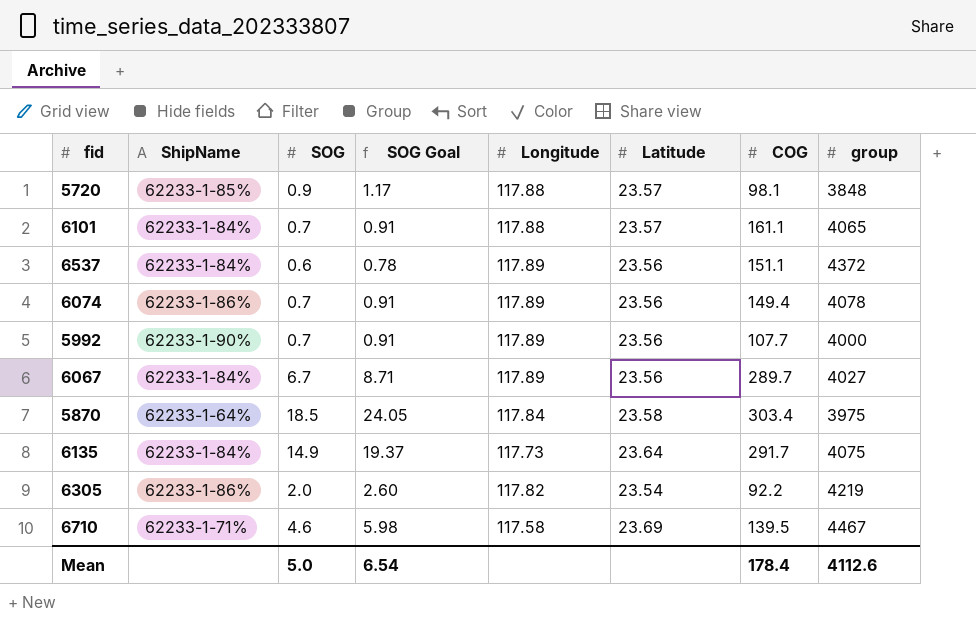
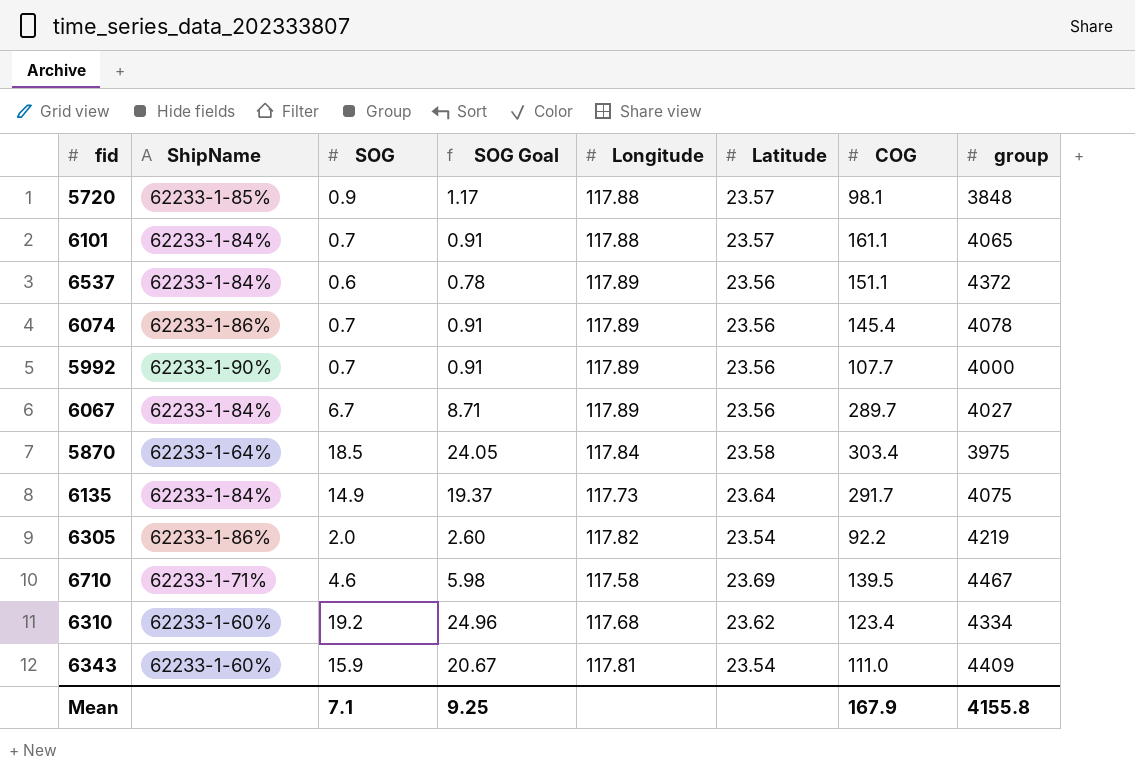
6074 | COG: 149.4 -> 145.4
row 6310: none -> 62233-1-60% | 19.2 | 24.96 | 117.68 | 23.62 | 123.4 | 4334
row 6343: none -> 62233-1-60% | 15.9 | 20.67 | 117.81 | 23.54 | 111.0 | 4409
Mean | SOG: 5.0 -> 7.1
Mean | SOG Goal: 6.54 -> 9.25
Mean | COG: 178.4 -> 167.9
Mean | group: 4112.6 -> 4155.8

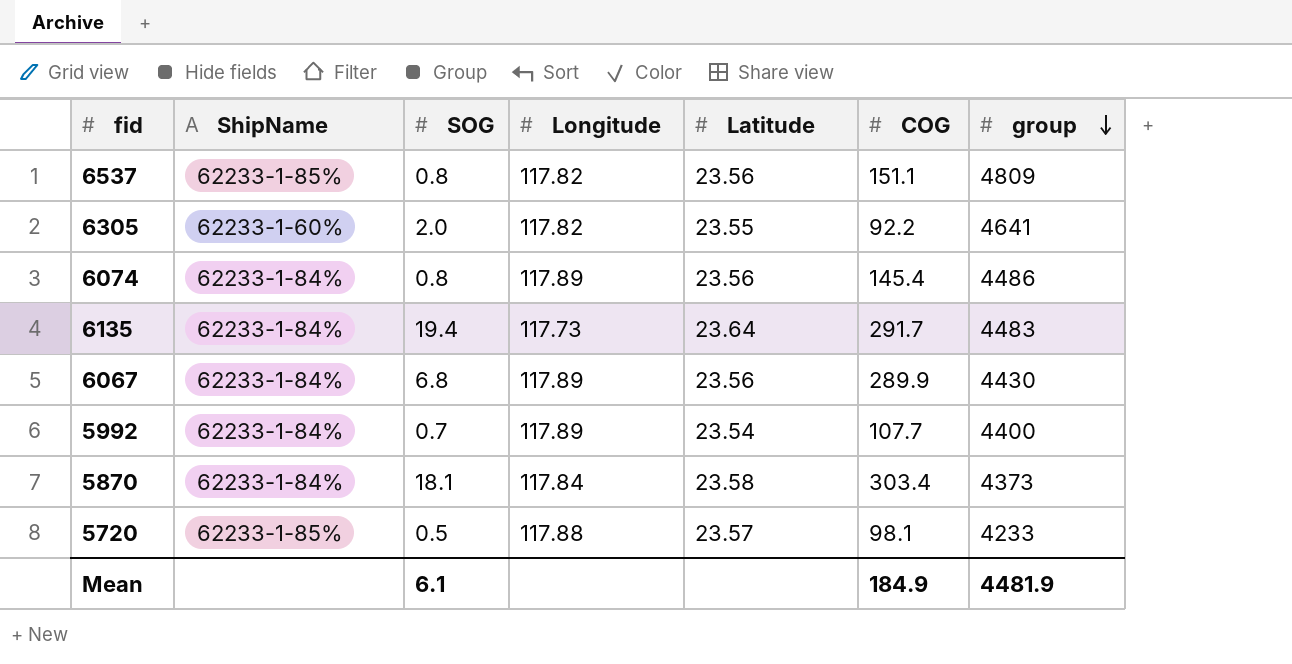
row order: none -> group descending
column SOG Goal | formula: [SOG] * 1.3 -> none
row 6101: 62233-1-84% | 0.7 | 0.91 | 117.88 | 23.57 | 161.1 | 4065 -> none
row 6710: 62233-1-71% | 4.6 | 5.98 | 117.58 | 23.69 | 139.5 | 4467 -> none
row 6310: 62233-1-60% | 19.2 | 24.96 | 117.68 | 23.62 | 123.4 | 4334 -> none
row 6343: 62233-1-60% | 15.9 | 20.67 | 117.81 | 23.54 | 111.0 | 4409 -> none
6537 | ShipName: 62233-1-84% -> 62233-1-85%
6537 | SOG: 0.6 -> 0.8
6537 | Longitude: 117.89 -> 117.82
6537 | group: 4372 -> 4809
6305 | ShipName: 62233-1-86% -> 62233-1-60%
6305 | Latitude: 23.54 -> 23.55
6305 | group: 4219 -> 4641
6074 | ShipName: 62233-1-86% -> 62233-1-84%
6074 | SOG: 0.7 -> 0.8
6074 | group: 4078 -> 4486
6135 | SOG: 14.9 -> 19.4
6135 | group: 4075 -> 4483
6067 | SOG: 6.7 -> 6.8
6067 | COG: 289.7 -> 289.9
6067 | group: 4027 -> 4430
5992 | ShipName: 62233-1-90% -> 62233-1-84%
5992 | Latitude: 23.56 -> 23.54
5992 | group: 4000 -> 4400
5870 | ShipName: 62233-1-64% -> 62233-1-84%
5870 | SOG: 18.5 -> 18.1
5870 | group: 3975 -> 4373
5720 | SOG: 0.9 -> 0.5
5720 | group: 3848 -> 4233
Mean | SOG: 7.1 -> 6.1
Mean | COG: 167.9 -> 184.9
Mean | group: 4155.8 -> 4481.9

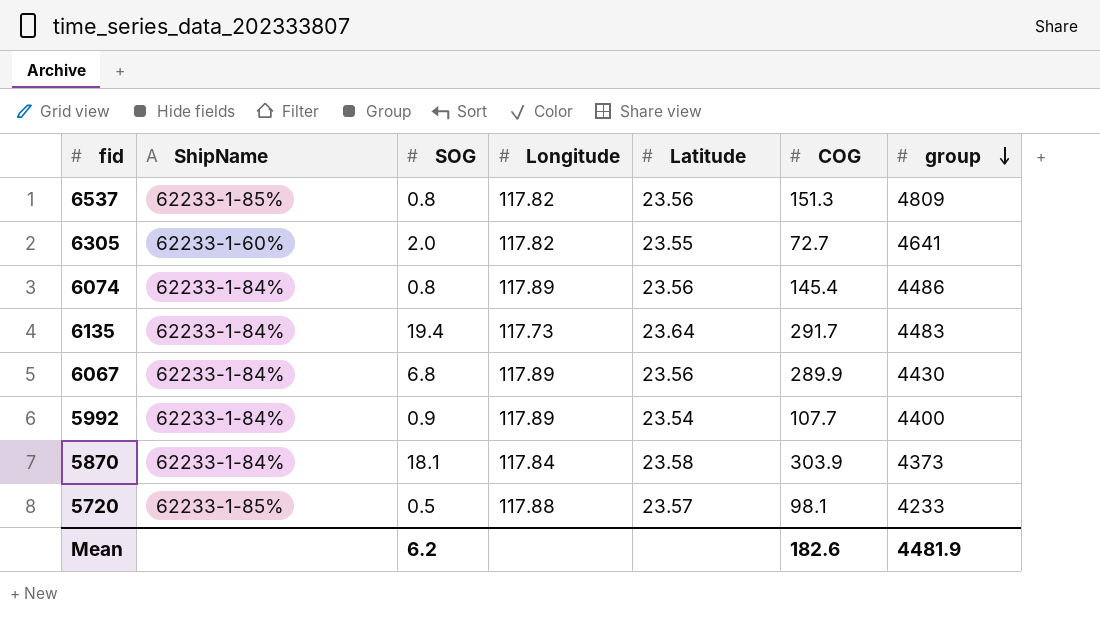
6537 | COG: 151.1 -> 151.3
6305 | COG: 92.2 -> 72.7
5992 | SOG: 0.7 -> 0.9
5870 | COG: 303.4 -> 303.9
Mean | SOG: 6.1 -> 6.2
Mean | COG: 184.9 -> 182.6

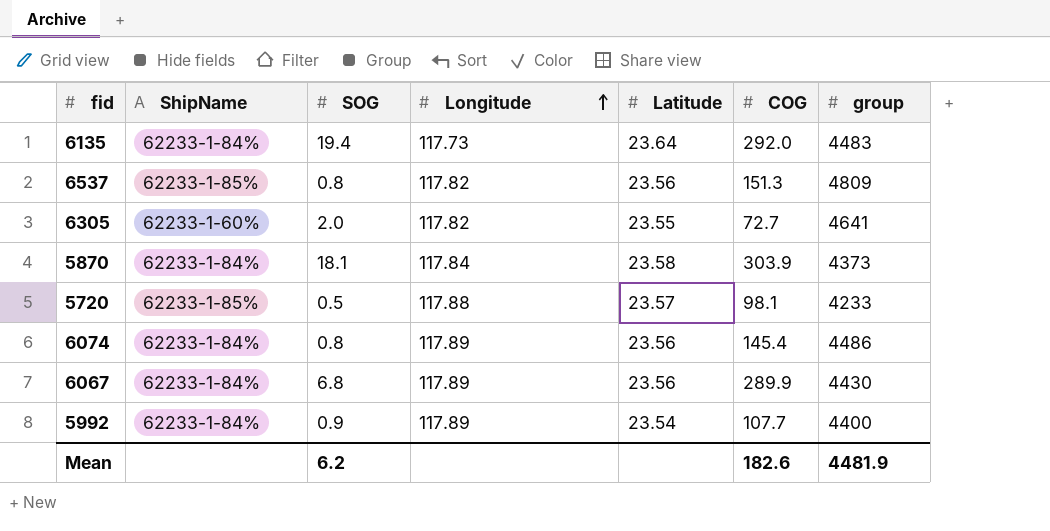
row order: group descending -> Longitude ascending
6135 | COG: 291.7 -> 292.0

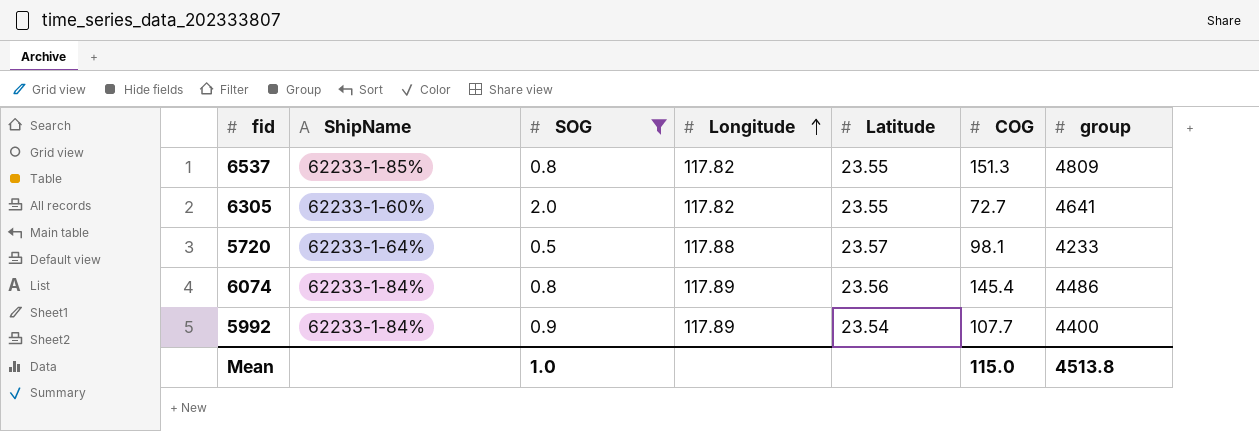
filter: none -> SOG <= 2.0
6537 | Latitude: 23.56 -> 23.55
5720 | ShipName: 62233-1-85% -> 62233-1-64%
Mean | SOG: 6.2 -> 1.0
Mean | COG: 182.6 -> 115.0
Mean | group: 4481.9 -> 4513.8

